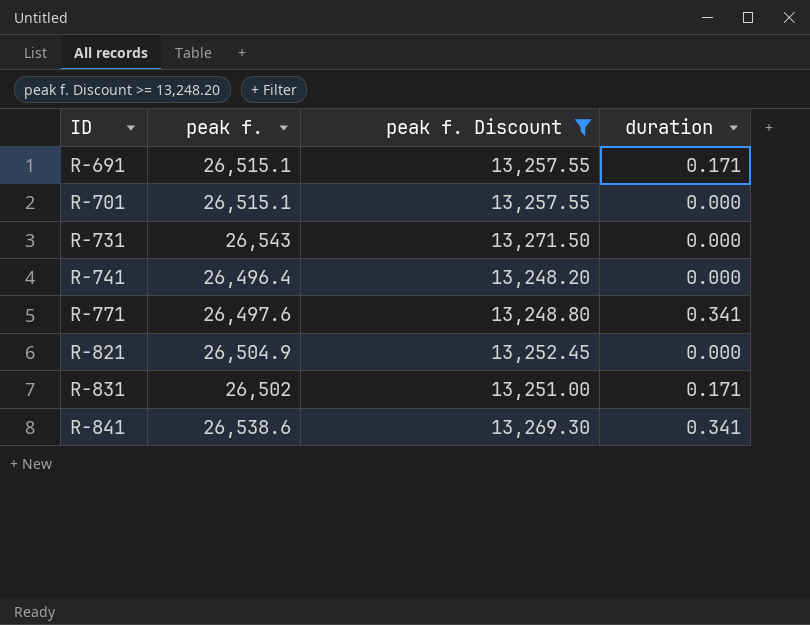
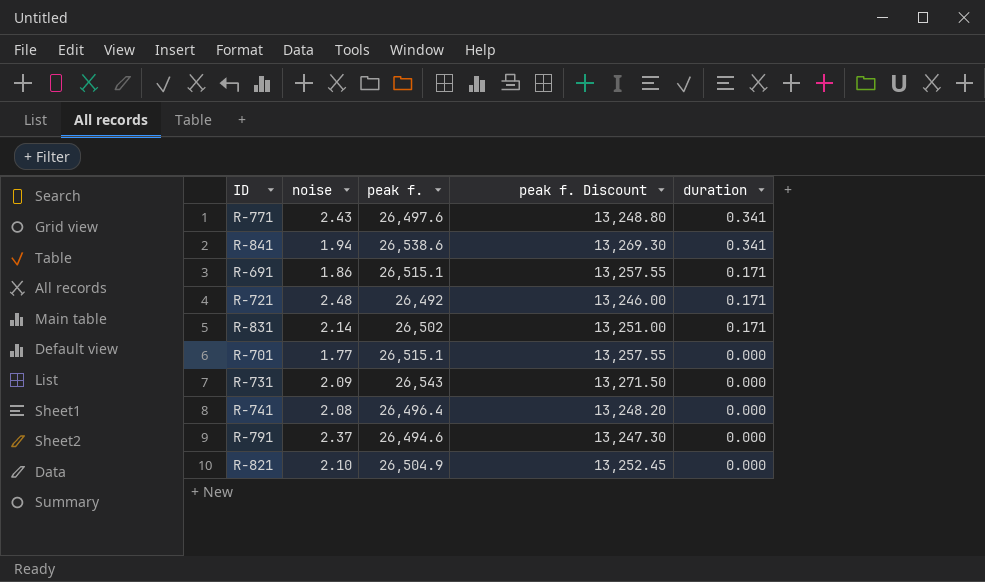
filter: peak f. Discount >= 13,248.20 -> none
row order: ID ascending -> duration descending
column noise | position: none -> 2

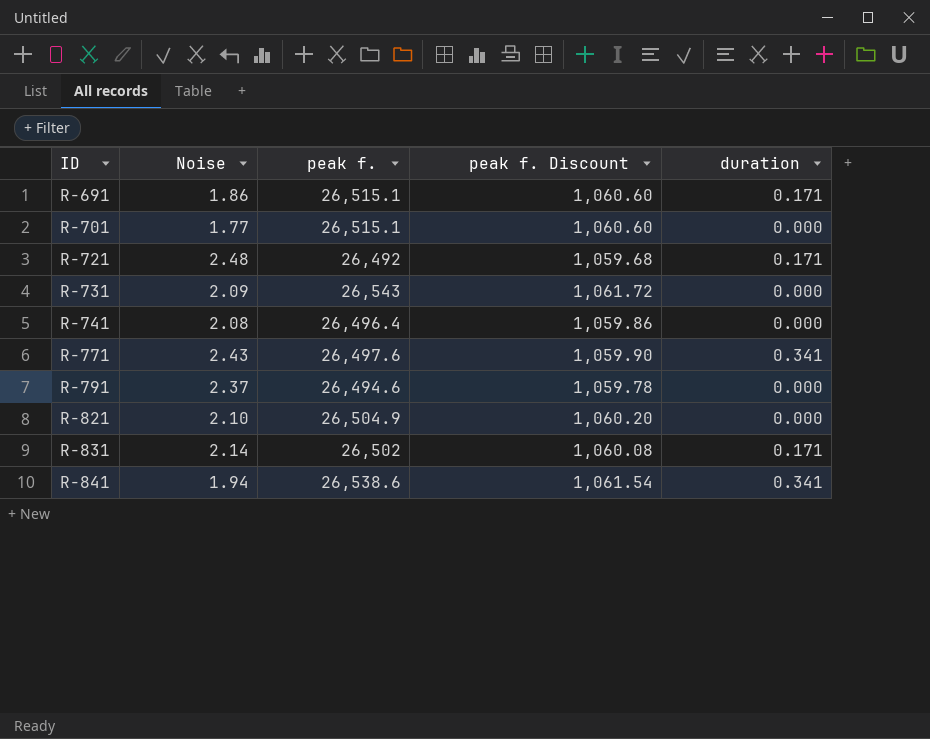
row order: duration descending -> ID ascending
column name: noise -> Noise
column peak f. Discount | formula: [peak f.] * 0.5 -> [peak f.] * 0.04

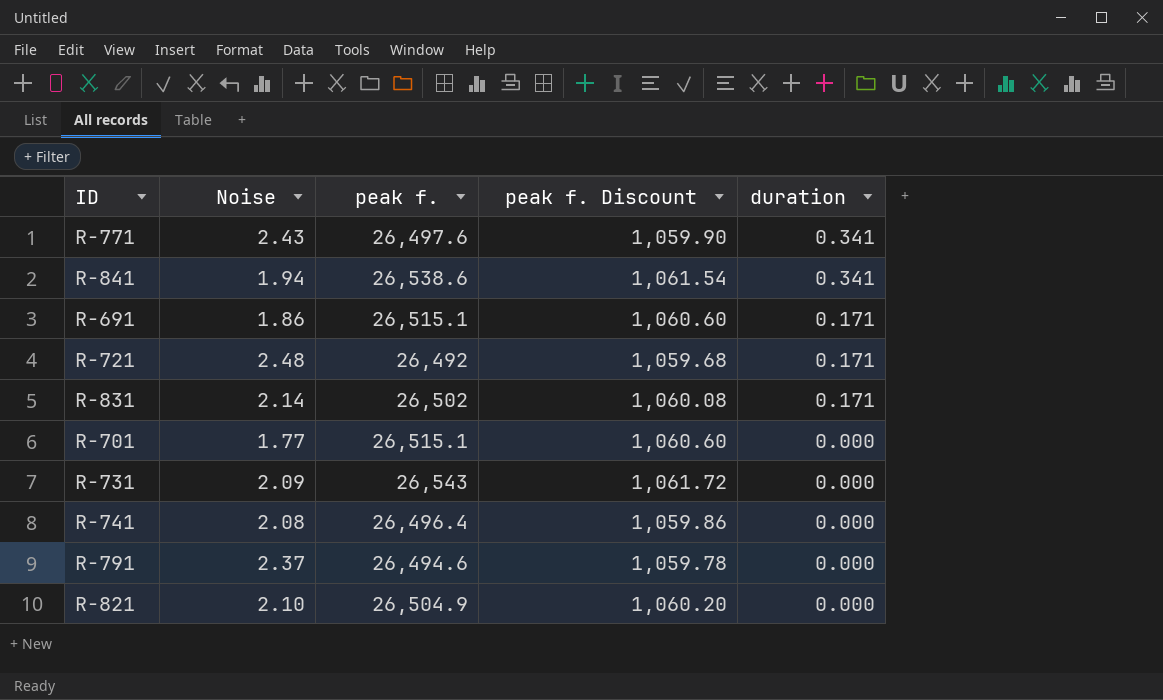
row order: ID ascending -> duration descending

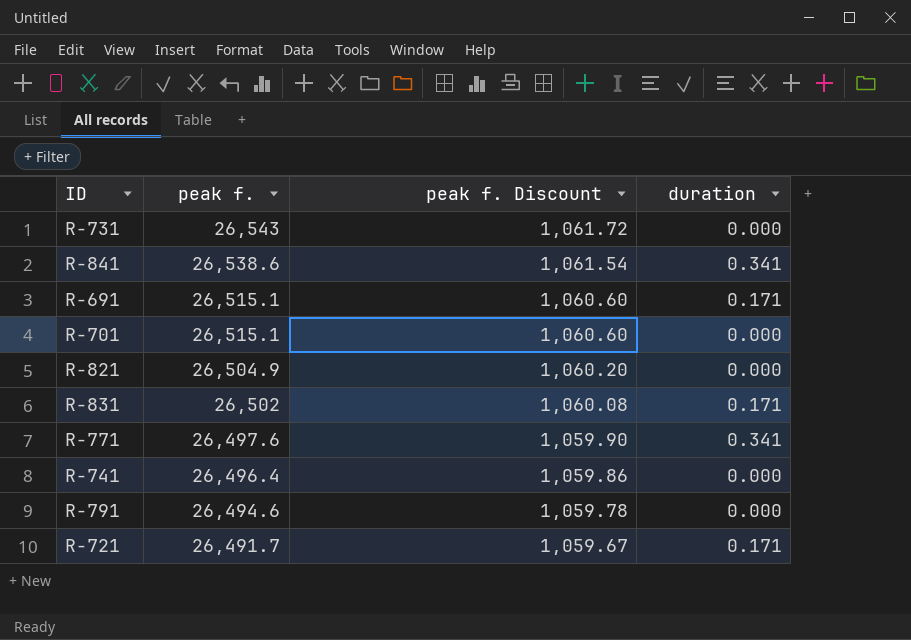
row order: duration descending -> peak f. descending
column Noise | position: 2 -> none
R-721 | peak f.: 26,492 -> 26,491.7
R-721 | peak f. Discount: 1,059.68 -> 1,059.67

